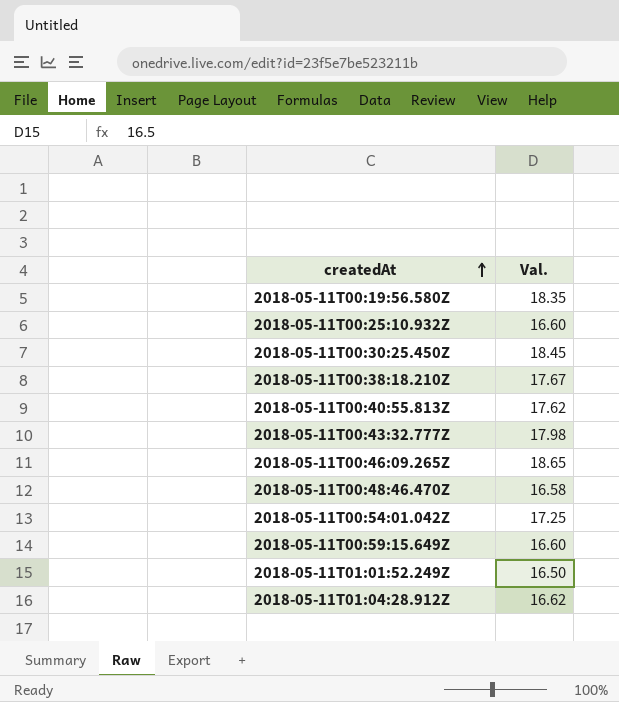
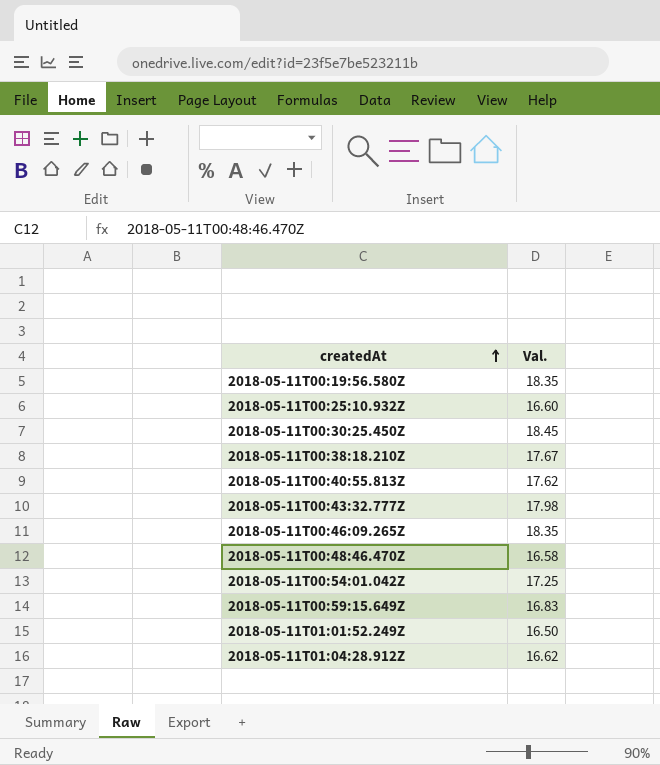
2018-05-11T00:46:09.265Z | Val.: 18.65 -> 18.35
2018-05-11T00:59:15.649Z | Val.: 16.60 -> 16.83

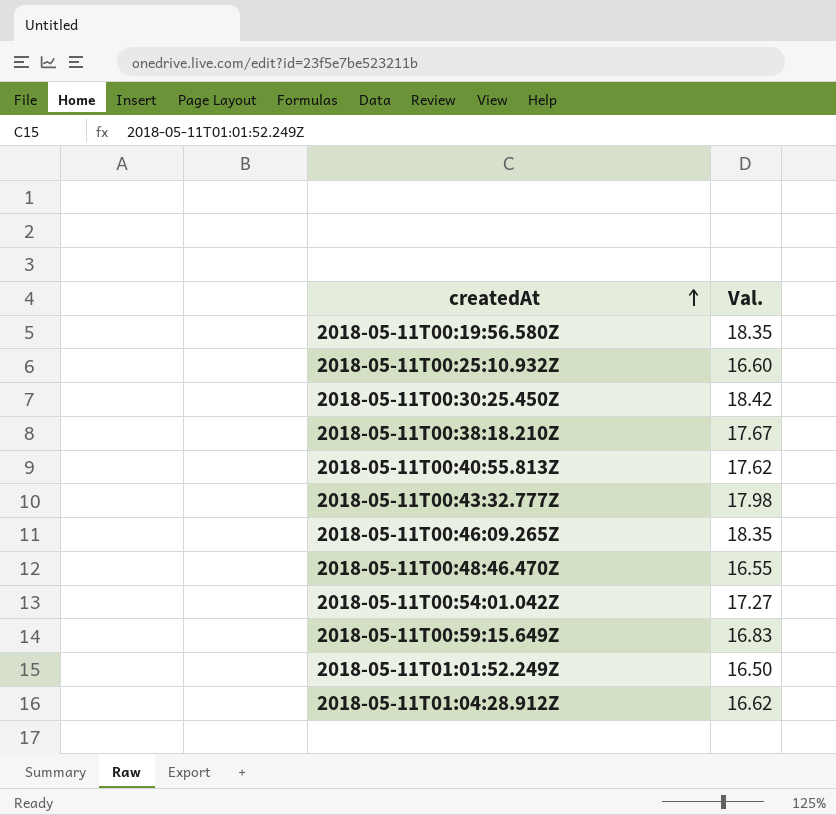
2018-05-11T00:30:25.450Z | Val.: 18.45 -> 18.42
2018-05-11T00:48:46.470Z | Val.: 16.58 -> 16.55
2018-05-11T00:54:01.042Z | Val.: 17.25 -> 17.27

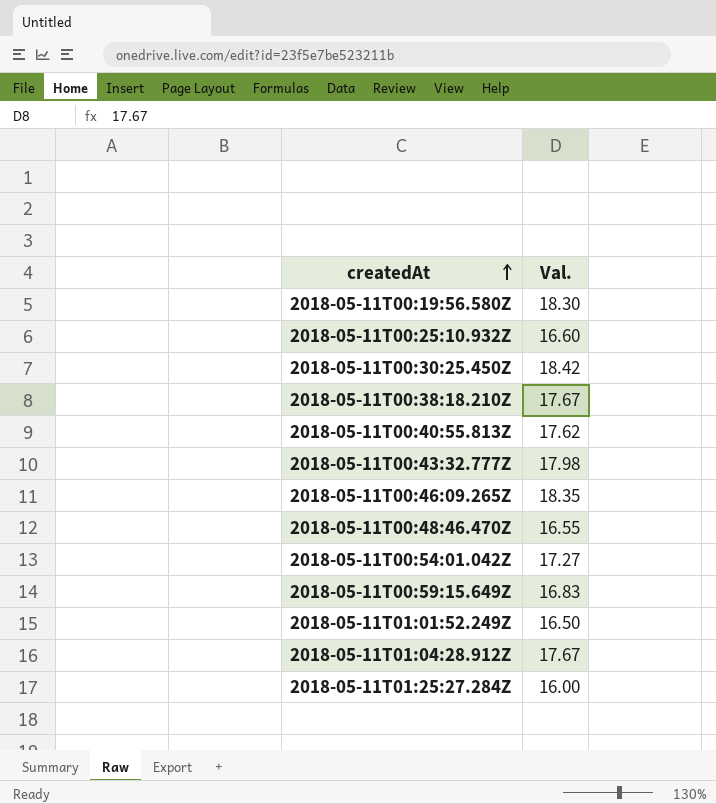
2018-05-11T00:19:56.580Z | Val.: 18.35 -> 18.30
2018-05-11T01:04:28.912Z | Val.: 16.62 -> 17.67
row 2018-05-11T01:25:27.284Z: none -> 16.00

